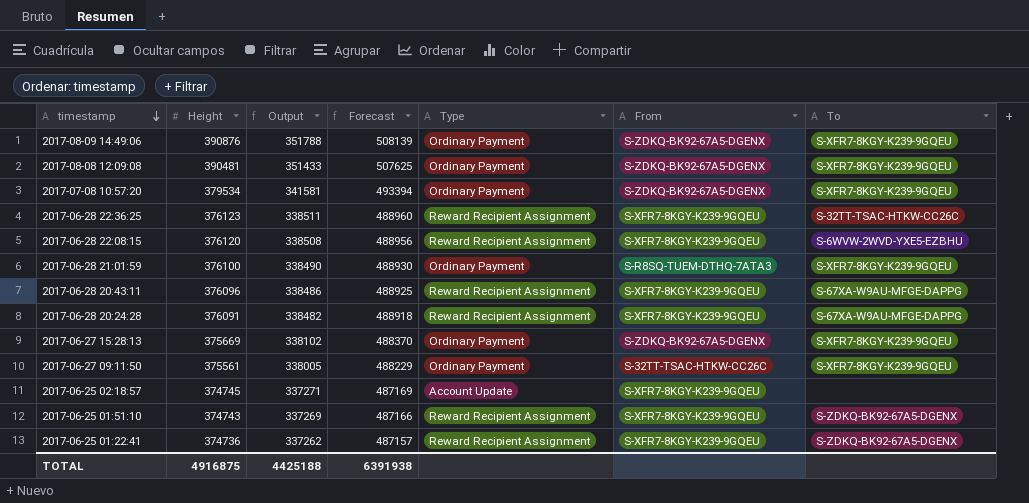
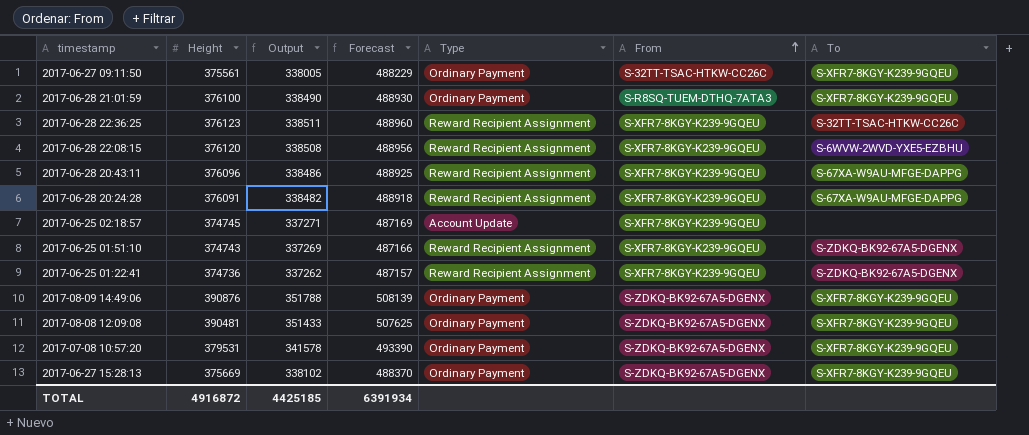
row order: timestamp descending -> From ascending
2017-07-08 10:57:20 | Height: 379534 -> 379531
2017-07-08 10:57:20 | Output: 341581 -> 341578
2017-07-08 10:57:20 | Forecast: 493394 -> 493390
TOTAL | Height: 4916875 -> 4916872
TOTAL | Output: 4425188 -> 4425185
TOTAL | Forecast: 6391938 -> 6391934

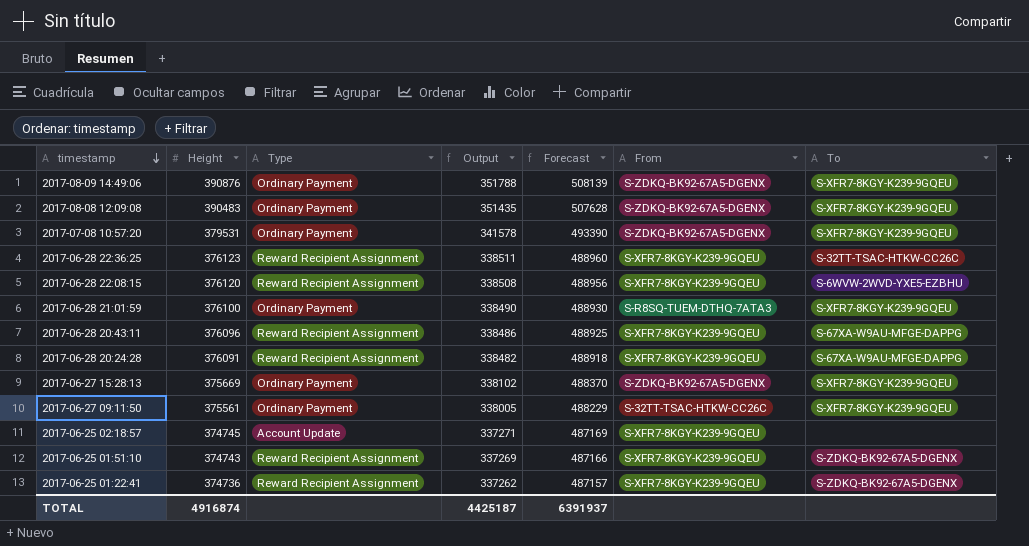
row order: From ascending -> timestamp descending
column Type | position: 5 -> 3
2017-08-08 12:09:08 | Height: 390481 -> 390483
2017-08-08 12:09:08 | Output: 351433 -> 351435
2017-08-08 12:09:08 | Forecast: 507625 -> 507628
TOTAL | Height: 4916872 -> 4916874
TOTAL | Output: 4425185 -> 4425187
TOTAL | Forecast: 6391934 -> 6391937

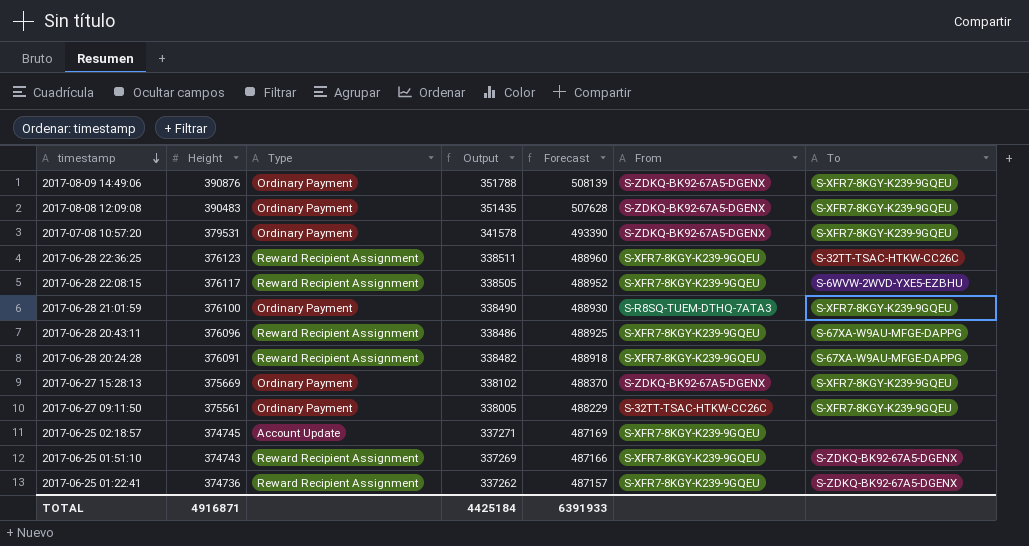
2017-06-28 22:08:15 | Height: 376120 -> 376117
2017-06-28 22:08:15 | Output: 338508 -> 338505
2017-06-28 22:08:15 | Forecast: 488956 -> 488952
TOTAL | Height: 4916874 -> 4916871
TOTAL | Output: 4425187 -> 4425184
TOTAL | Forecast: 6391937 -> 6391933

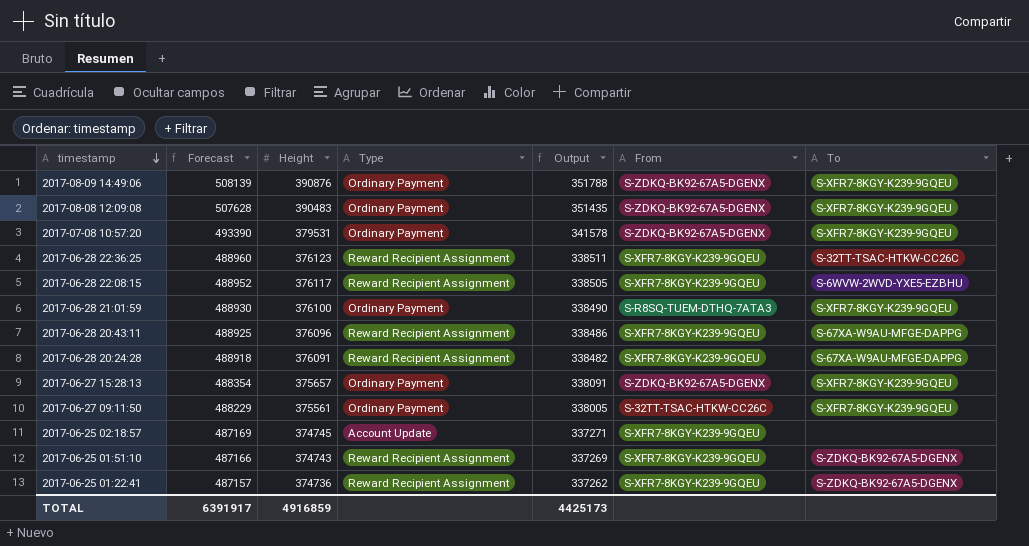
column Forecast | position: 5 -> 2
2017-06-27 15:28:13 | Forecast: 488370 -> 488354
2017-06-27 15:28:13 | Height: 375669 -> 375657
2017-06-27 15:28:13 | Output: 338102 -> 338091
TOTAL | Forecast: 6391933 -> 6391917
TOTAL | Height: 4916871 -> 4916859
TOTAL | Output: 4425184 -> 4425173

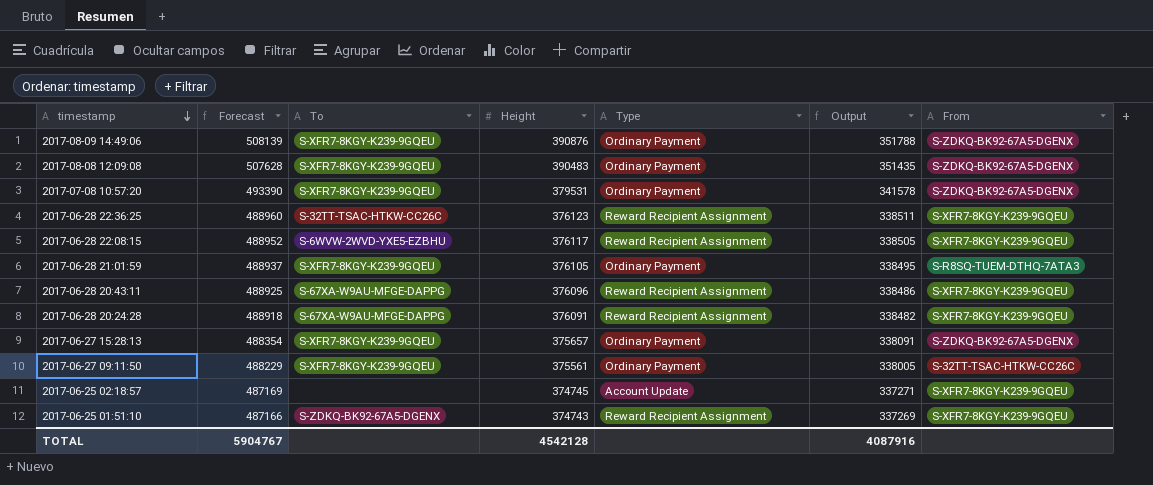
column To | position: 7 -> 3
row 2017-06-25 01:22:41: 487157 | 374736 | Reward Recipient Assignment | 337262 | S-XFR7-8KGY-K239-9GQEU | S-ZDKQ-BK92-67A5-DGENX -> none
2017-06-28 21:01:59 | Forecast: 488930 -> 488937
2017-06-28 21:01:59 | Height: 376100 -> 376105
2017-06-28 21:01:59 | Output: 338490 -> 338495
TOTAL | Forecast: 6391917 -> 5904767
TOTAL | Height: 4916859 -> 4542128
TOTAL | Output: 4425173 -> 4087916

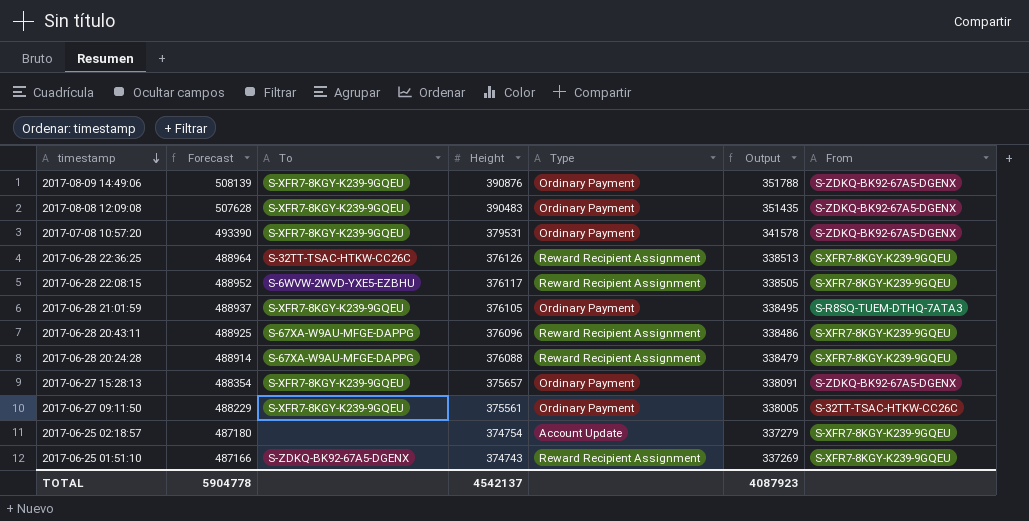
2017-06-28 22:36:25 | Forecast: 488960 -> 488964
2017-06-28 22:36:25 | Height: 376123 -> 376126
2017-06-28 22:36:25 | Output: 338511 -> 338513
2017-06-28 20:24:28 | Forecast: 488918 -> 488914
2017-06-28 20:24:28 | Height: 376091 -> 376088
2017-06-28 20:24:28 | Output: 338482 -> 338479
2017-06-25 02:18:57 | Forecast: 487169 -> 487180
2017-06-25 02:18:57 | Height: 374745 -> 374754
2017-06-25 02:18:57 | Output: 337271 -> 337279
TOTAL | Forecast: 5904767 -> 5904778
TOTAL | Height: 4542128 -> 4542137
TOTAL | Output: 4087916 -> 4087923

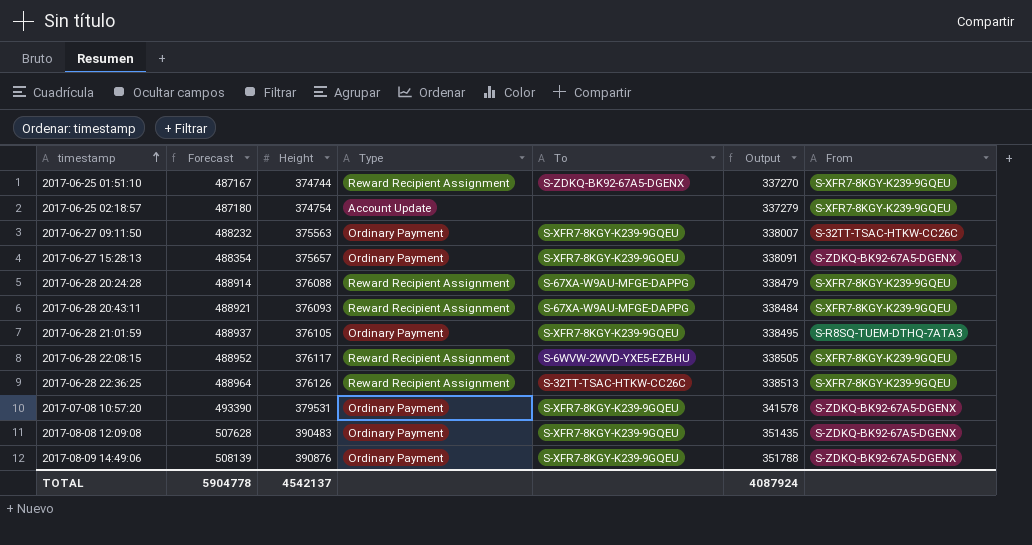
row order: timestamp descending -> timestamp ascending
column To | position: 3 -> 5
2017-06-25 01:51:10 | Forecast: 487166 -> 487167
2017-06-25 01:51:10 | Height: 374743 -> 374744
2017-06-25 01:51:10 | Output: 337269 -> 337270
2017-06-27 09:11:50 | Forecast: 488229 -> 488232
2017-06-27 09:11:50 | Height: 375561 -> 375563
2017-06-27 09:11:50 | Output: 338005 -> 338007
2017-06-28 20:43:11 | Forecast: 488925 -> 488921
2017-06-28 20:43:11 | Height: 376096 -> 376093
2017-06-28 20:43:11 | Output: 338486 -> 338484
TOTAL | Output: 4087923 -> 4087924

